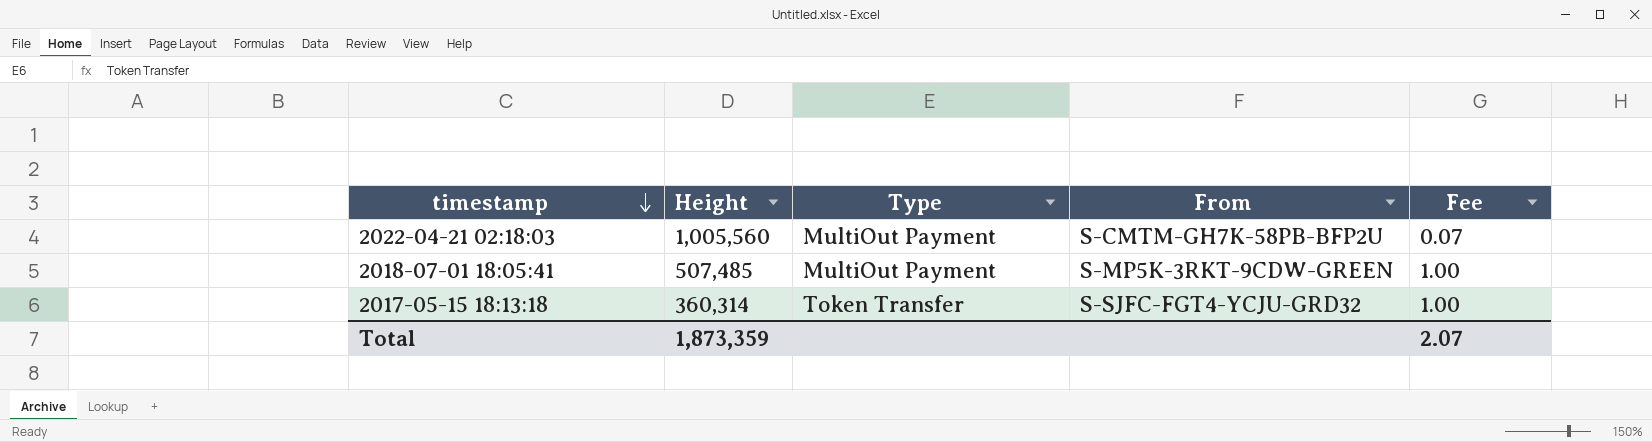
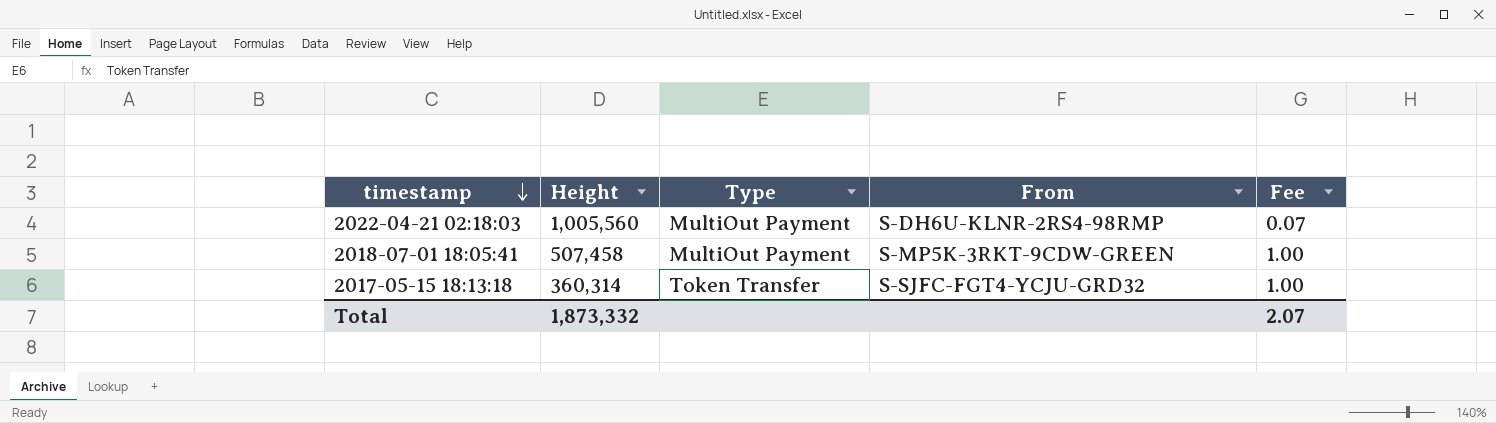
2022-04-21 02:18:03 | From: S-CMTM-GH7K-58PB-BFP2U -> S-DH6U-KLNR-2RS4-98RMP
2018-07-01 18:05:41 | Height: 507,485 -> 507,458
Total | Height: 1,873,359 -> 1,873,332

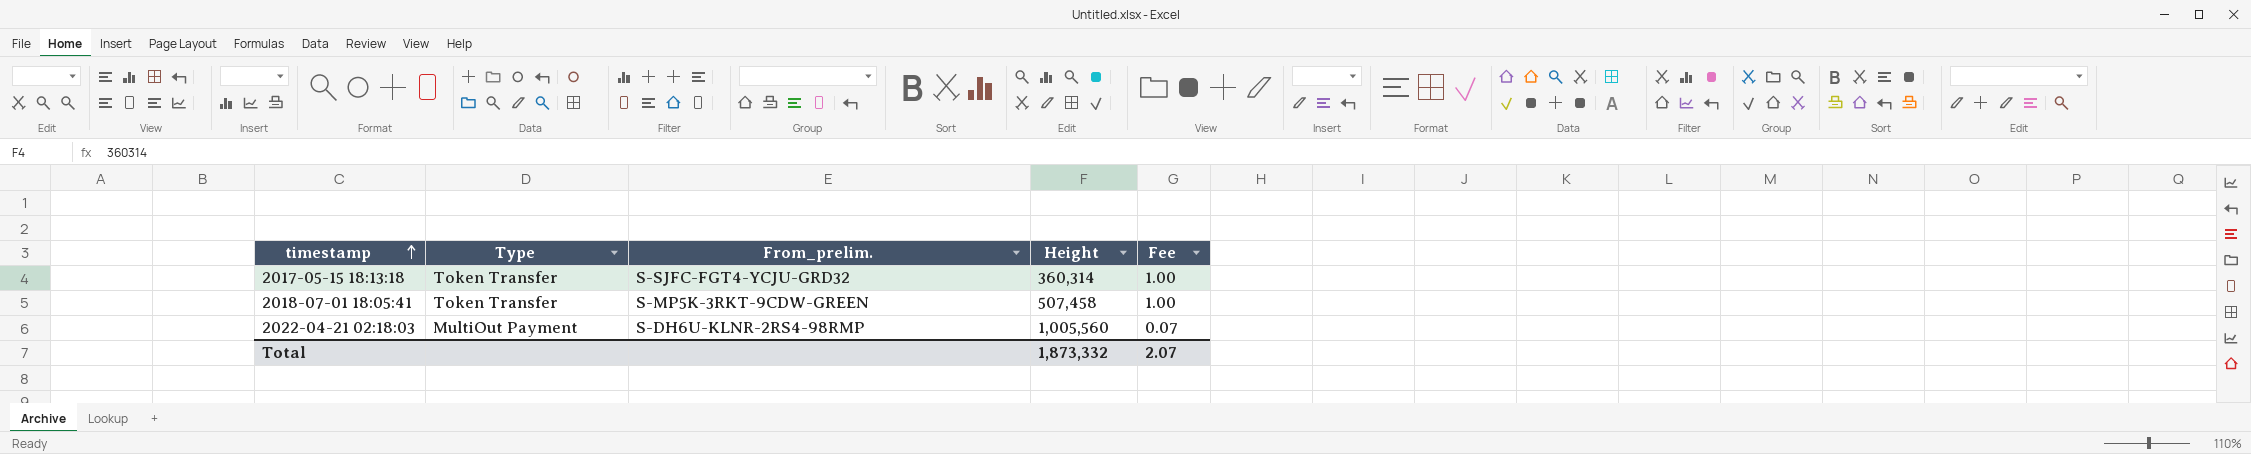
row order: timestamp descending -> timestamp ascending
column name: From -> From_prelim.
column Height | position: 2 -> 4
2018-07-01 18:05:41 | Type: MultiOut Payment -> Token Transfer

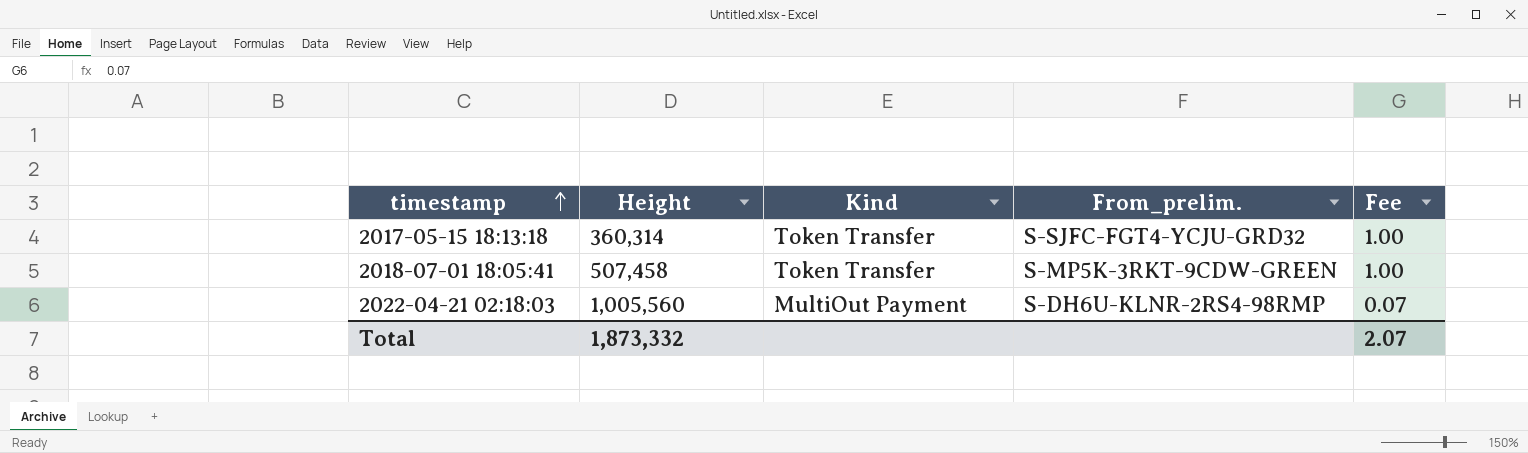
column Height | position: 4 -> 2
column name: Type -> Kind

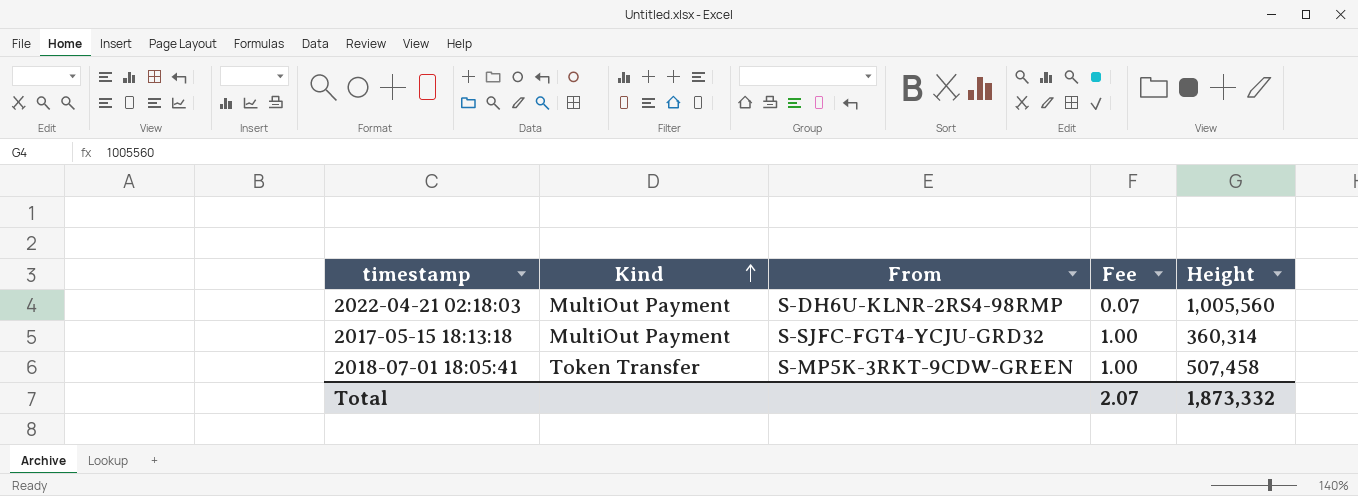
row order: timestamp ascending -> Kind ascending
column name: From_prelim. -> From
column Height | position: 2 -> 5
2017-05-15 18:13:18 | Kind: Token Transfer -> MultiOut Payment

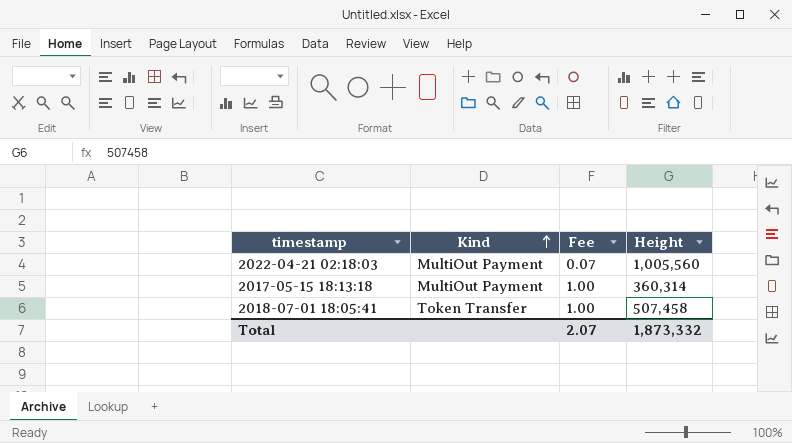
column From | position: 3 -> none

